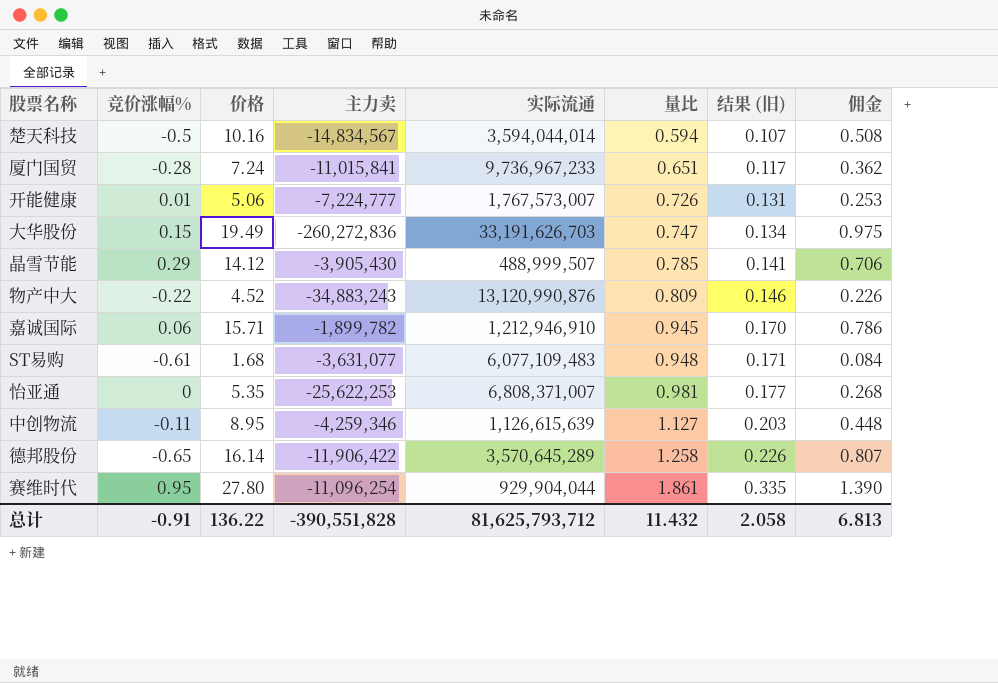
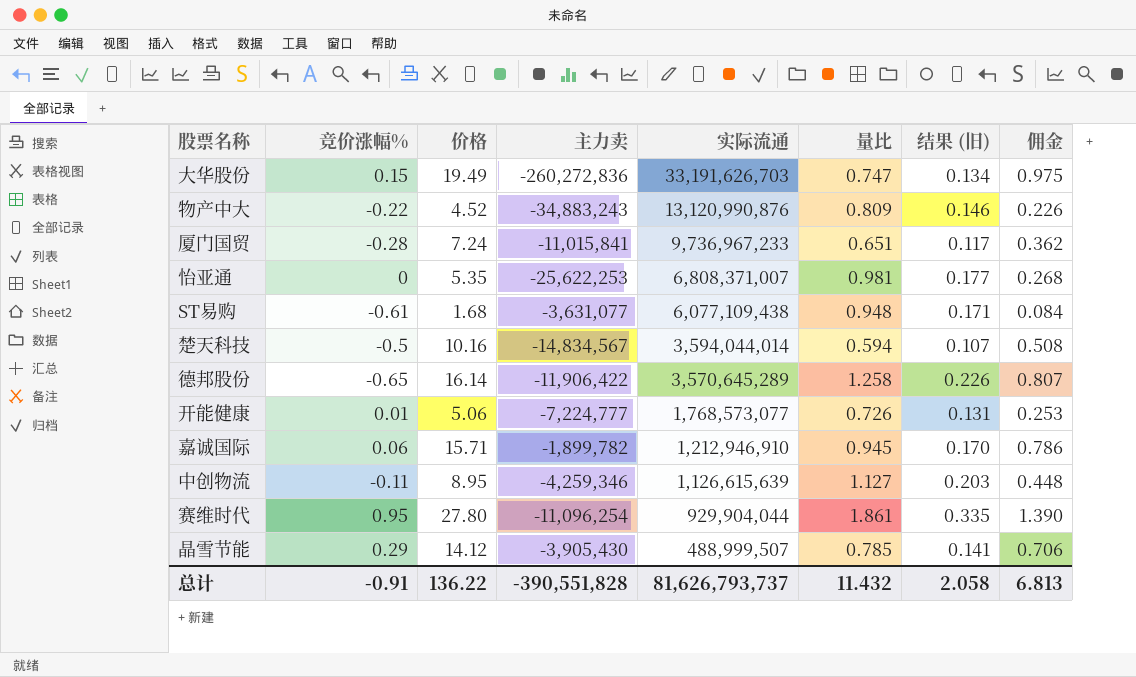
row order: 量比 ascending -> 实际流通 descending
ST易购 | 实际流通: 6,077,109,483 -> 6,077,109,438
开能健康 | 实际流通: 1,767,573,007 -> 1,768,573,077
总计 | 实际流通: 81,625,793,712 -> 81,626,793,737

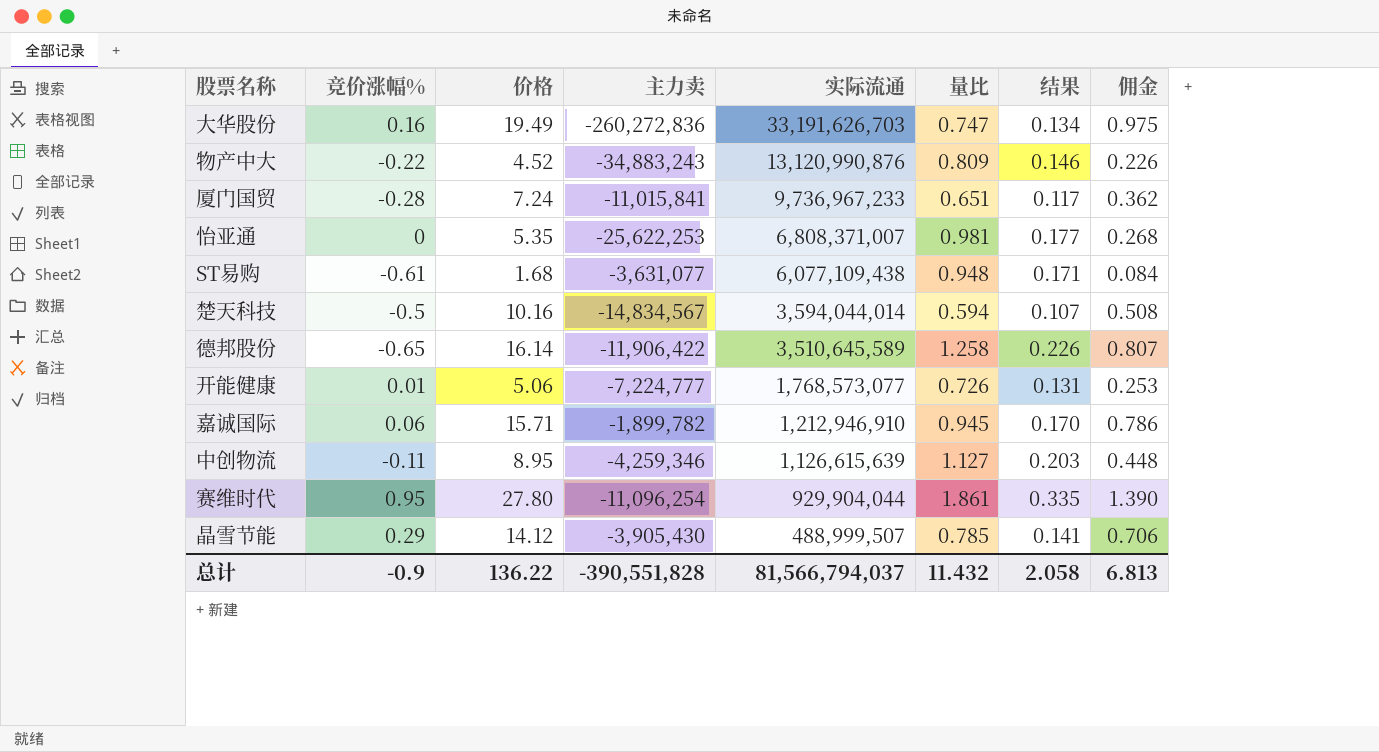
column name: 结果 (旧) -> 结果
大华股份 | 竞价涨幅%: 0.15 -> 0.16
德邦股份 | 实际流通: 3,570,645,289 -> 3,510,645,589
总计 | 竞价涨幅%: -0.91 -> -0.9
总计 | 实际流通: 81,626,793,737 -> 81,566,794,037

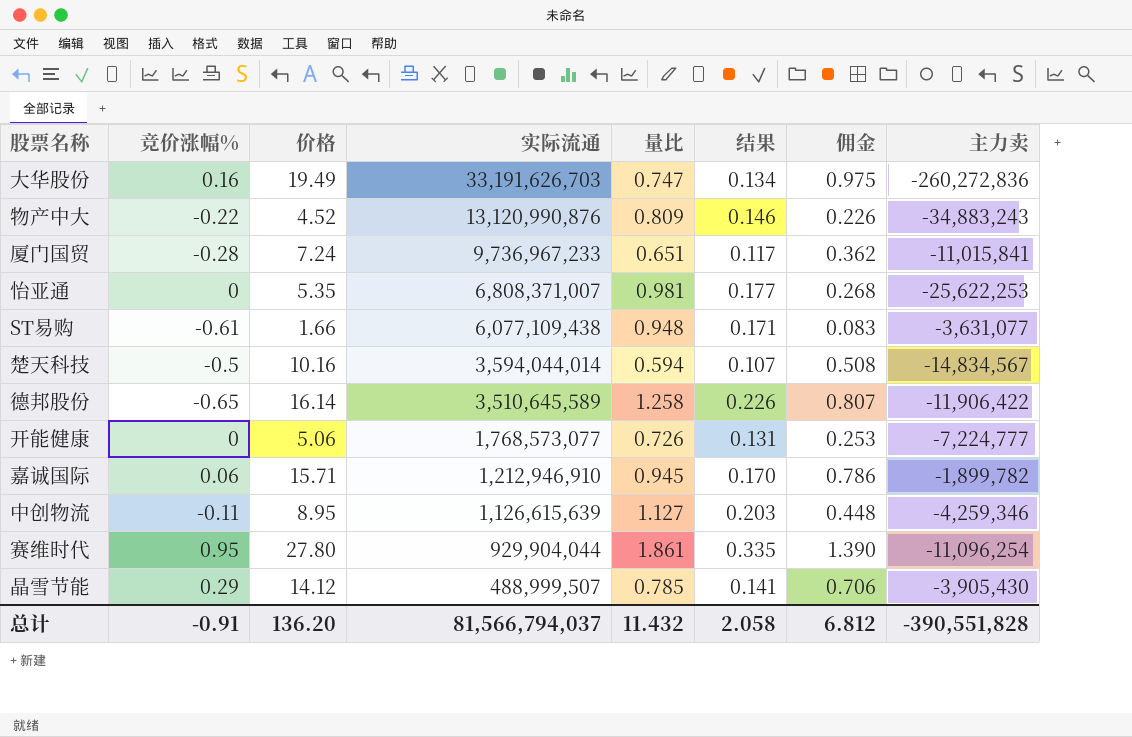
column 主力卖 | position: 4 -> 8
ST易购 | 价格: 1.68 -> 1.66
ST易购 | 佣金: 0.084 -> 0.083
开能健康 | 竞价涨幅%: 0.01 -> 0
总计 | 竞价涨幅%: -0.9 -> -0.91
总计 | 价格: 136.22 -> 136.20
总计 | 佣金: 6.813 -> 6.812

